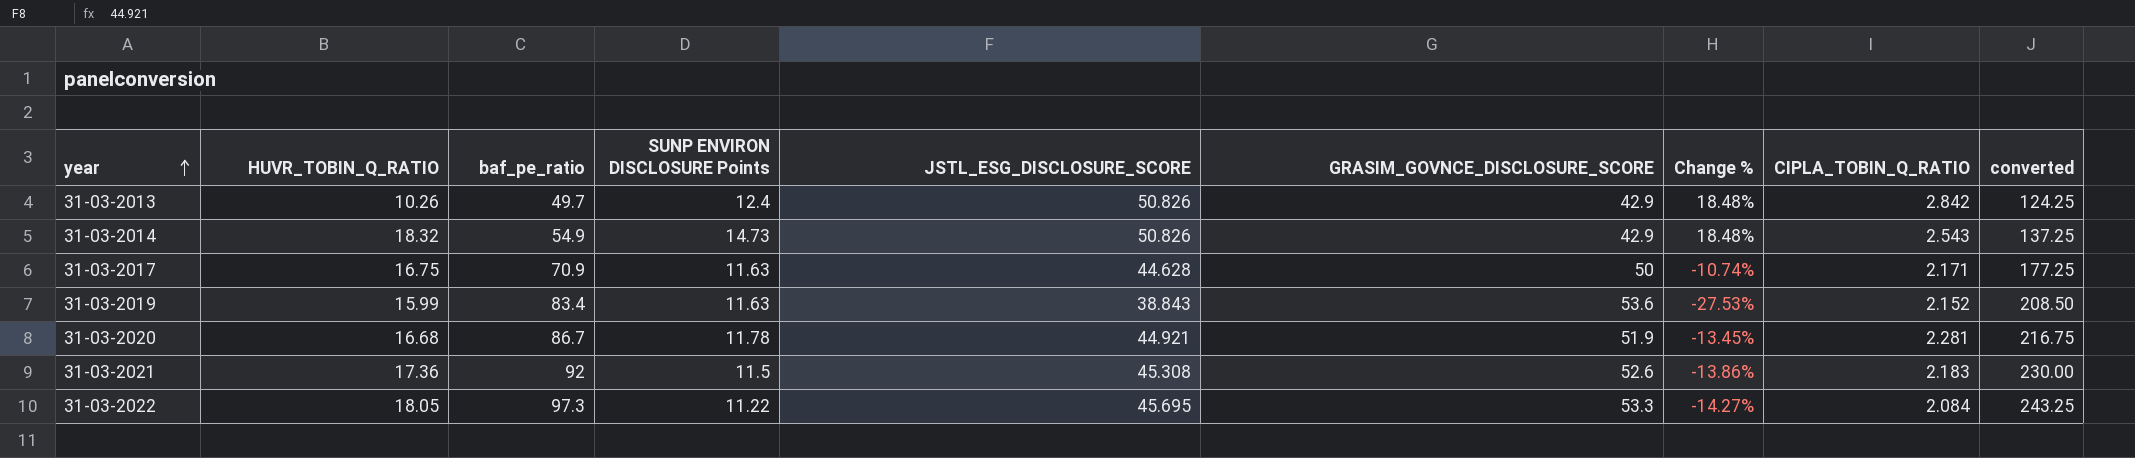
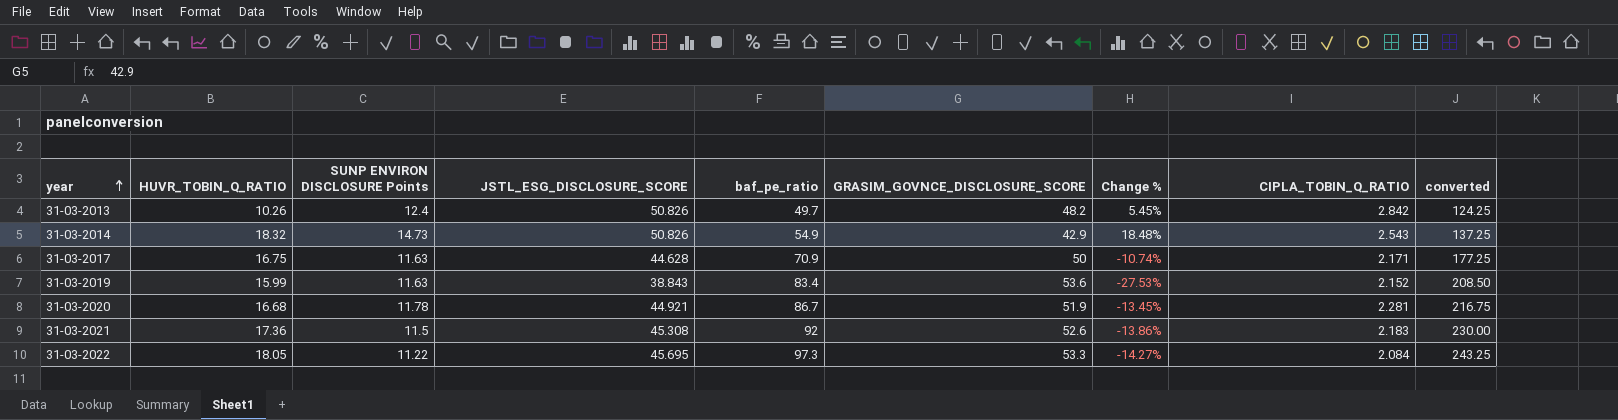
column baf_pe_ratio | position: 3 -> 5
31-03-2013 | GRASIM_GOVNCE_DISCLOSURE_SCORE: 42.9 -> 48.2
31-03-2013 | Change %: 18.48% -> 5.45%

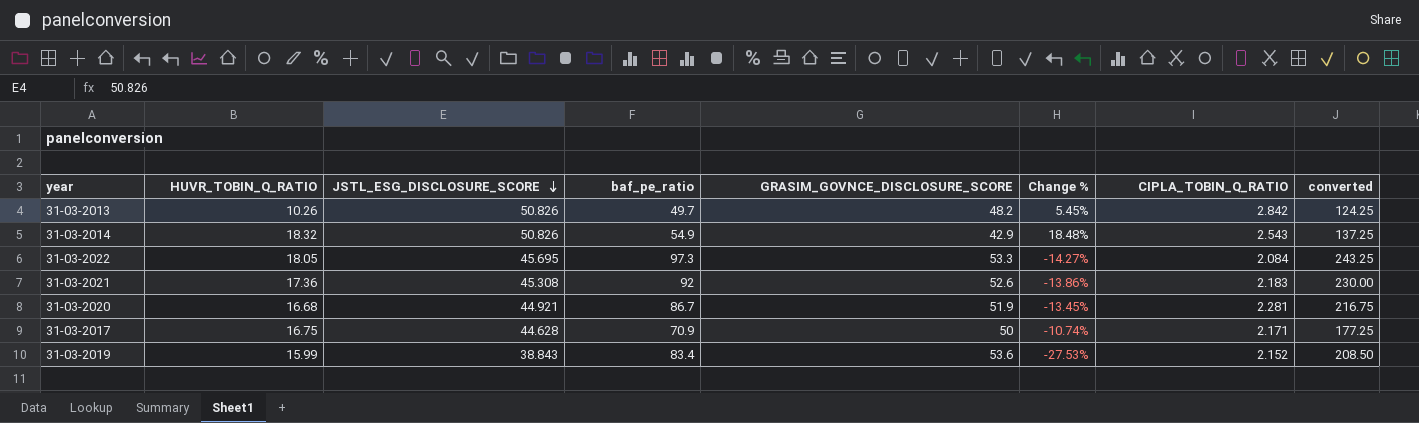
row order: year ascending -> JSTL_ESG_DISCLOSURE_SCORE descending
column SUNP ENVIRON DISCLOSURE Points | position: 3 -> none

